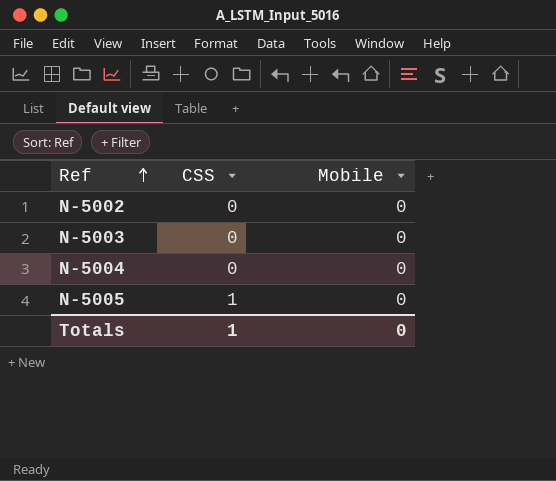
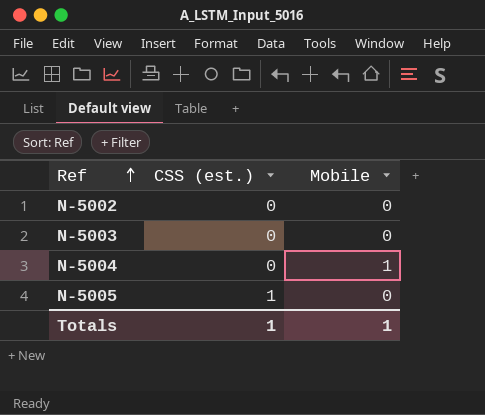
column name: CSS -> CSS (est.)
N-5004 | Mobile: 0 -> 1
Totals | Mobile: 0 -> 1

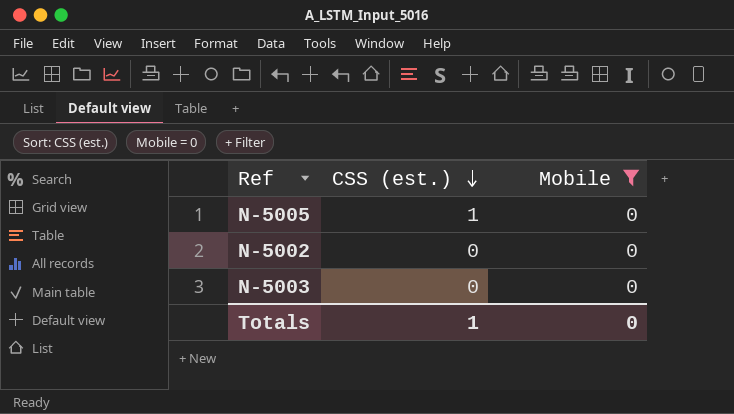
filter: none -> Mobile = 0
row order: Ref ascending -> CSS (est.) descending
Totals | Mobile: 1 -> 0

